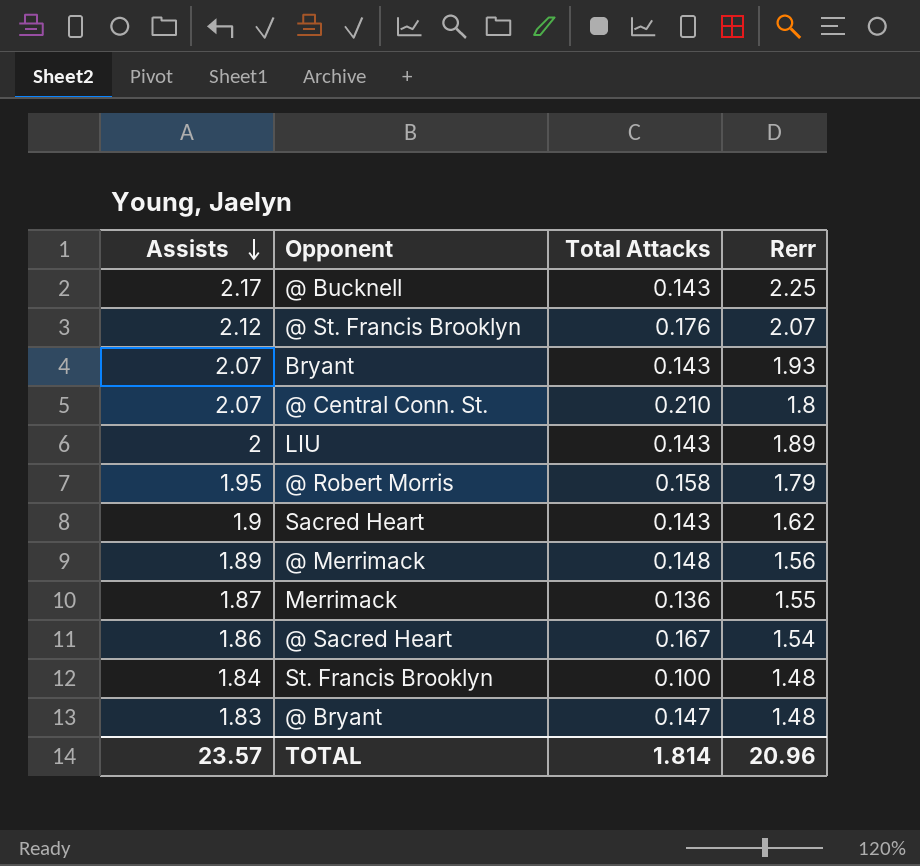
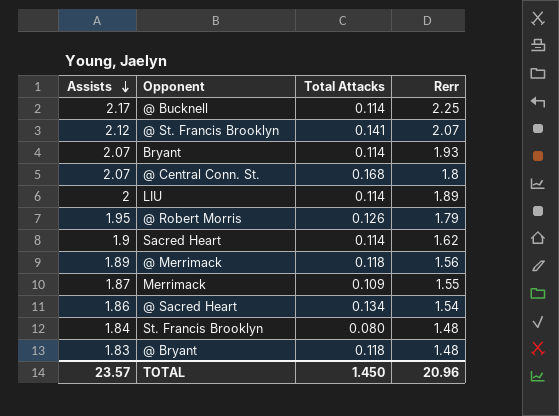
@ Bucknell | Total Attacks: 0.143 -> 0.114
@ St. Francis Brooklyn | Total Attacks: 0.176 -> 0.141
Bryant | Total Attacks: 0.143 -> 0.114
@ Central Conn. St. | Total Attacks: 0.210 -> 0.168
LIU | Total Attacks: 0.143 -> 0.114
@ Robert Morris | Total Attacks: 0.158 -> 0.126
Sacred Heart | Total Attacks: 0.143 -> 0.114
@ Merrimack | Total Attacks: 0.148 -> 0.118
Merrimack | Total Attacks: 0.136 -> 0.109
@ Sacred Heart | Total Attacks: 0.167 -> 0.134
St. Francis Brooklyn | Total Attacks: 0.100 -> 0.080
@ Bryant | Total Attacks: 0.147 -> 0.118
TOTAL | Total Attacks: 1.814 -> 1.450

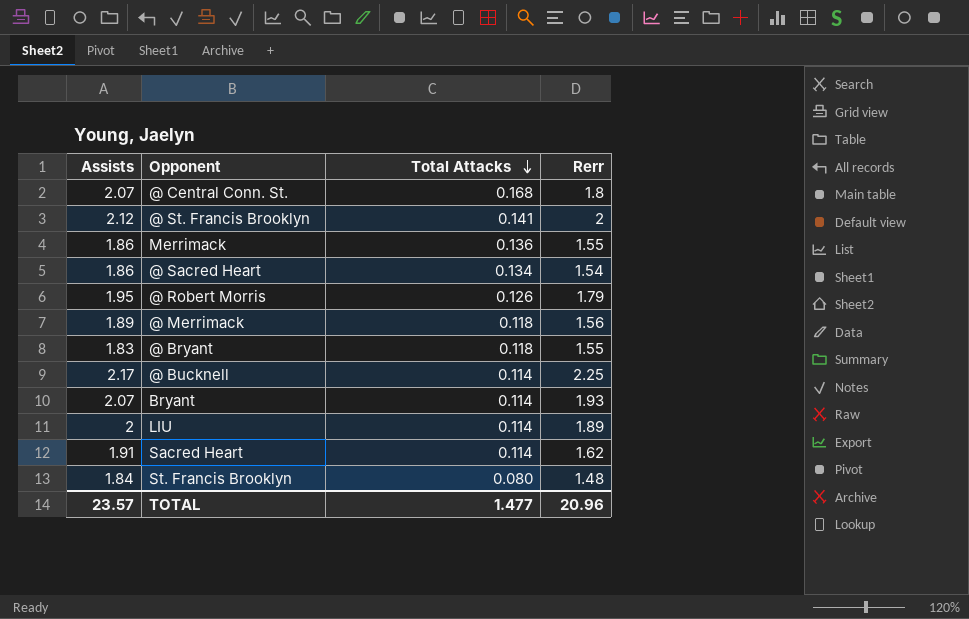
row order: Assists descending -> Total Attacks descending
@ St. Francis Brooklyn | Rerr: 2.07 -> 2
Merrimack | Assists: 1.87 -> 1.86
Merrimack | Total Attacks: 0.109 -> 0.136
@ Bryant | Rerr: 1.48 -> 1.55
Sacred Heart | Assists: 1.9 -> 1.91
TOTAL | Total Attacks: 1.450 -> 1.477

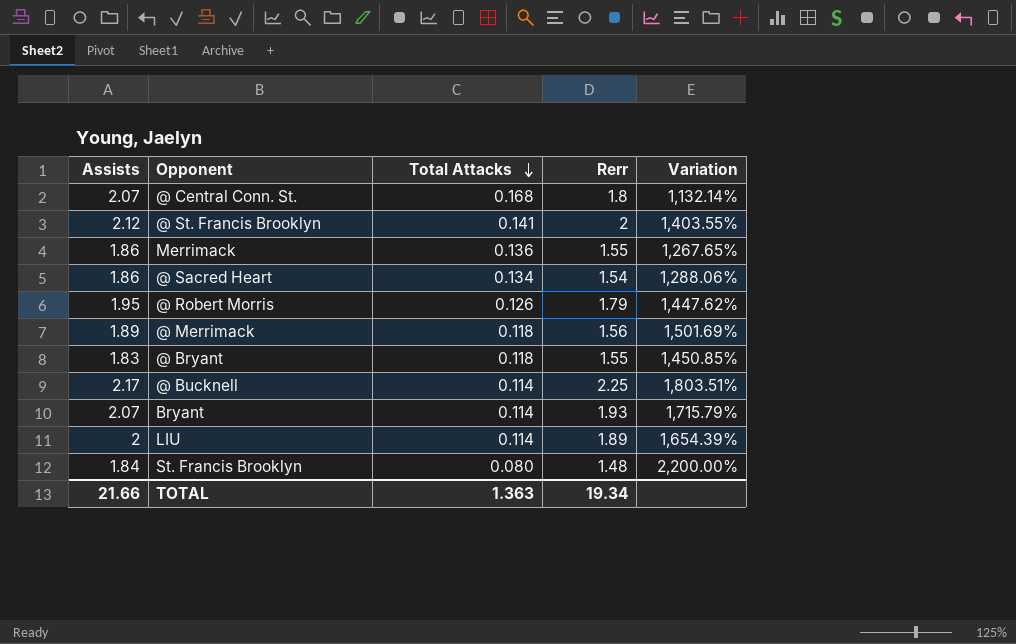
column Variation | formula: none -> ([Assists] - [Total Attacks]) / [Total Attacks]
row Sacred Heart: 1.91 | 0.114 | 1.62 -> none
TOTAL | Assists: 23.57 -> 21.66
TOTAL | Total Attacks: 1.477 -> 1.363
TOTAL | Rerr: 20.96 -> 19.34

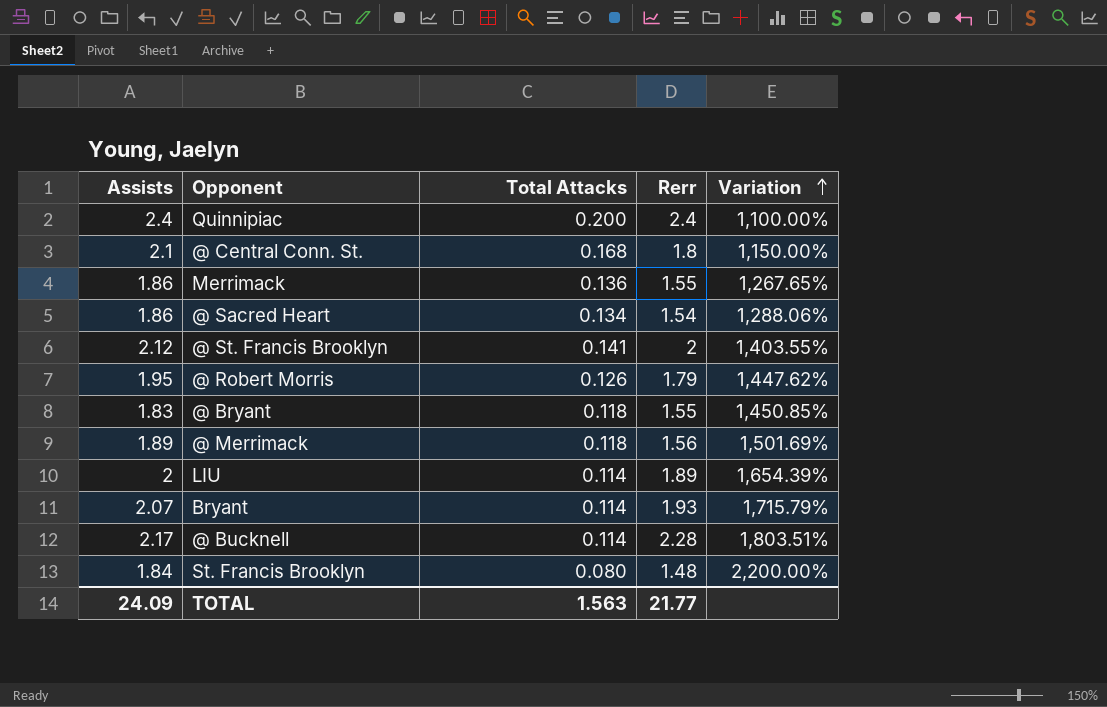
row order: Total Attacks descending -> Variation ascending
row Quinnipiac: none -> 2.4 | 0.200 | 2.4 | 1,100.00%
@ Central Conn. St. | Assists: 2.07 -> 2.1
@ Central Conn. St. | Variation: 1,132.14% -> 1,150.00%
@ Bucknell | Rerr: 2.25 -> 2.28
TOTAL | Assists: 21.66 -> 24.09
TOTAL | Total Attacks: 1.363 -> 1.563
TOTAL | Rerr: 19.34 -> 21.77

